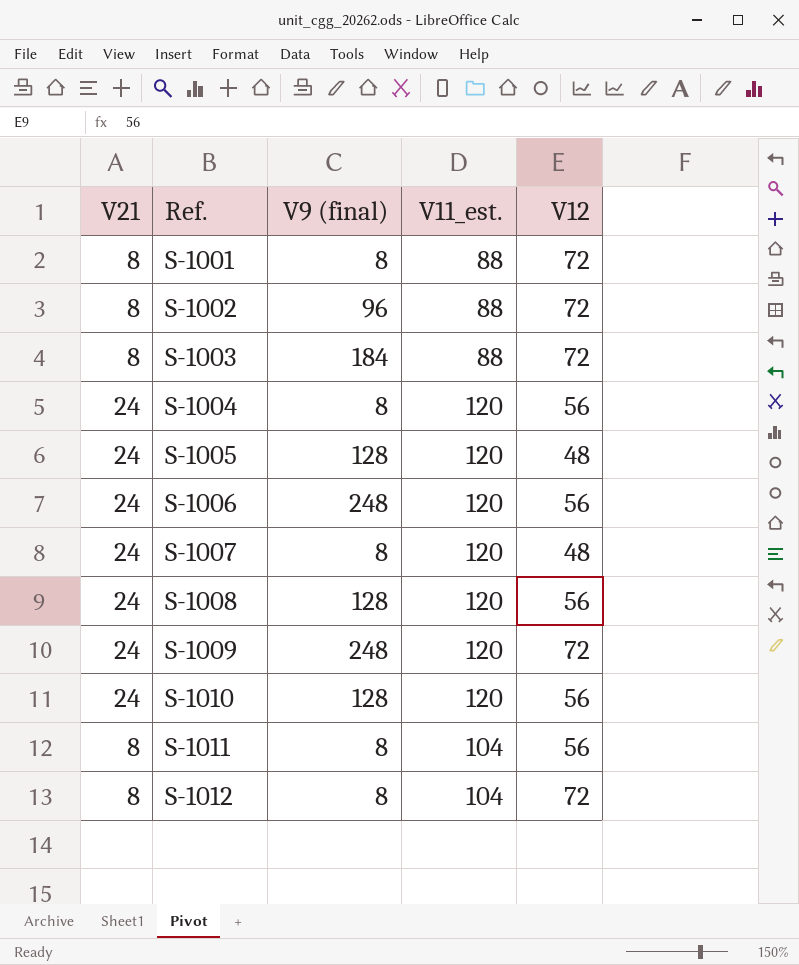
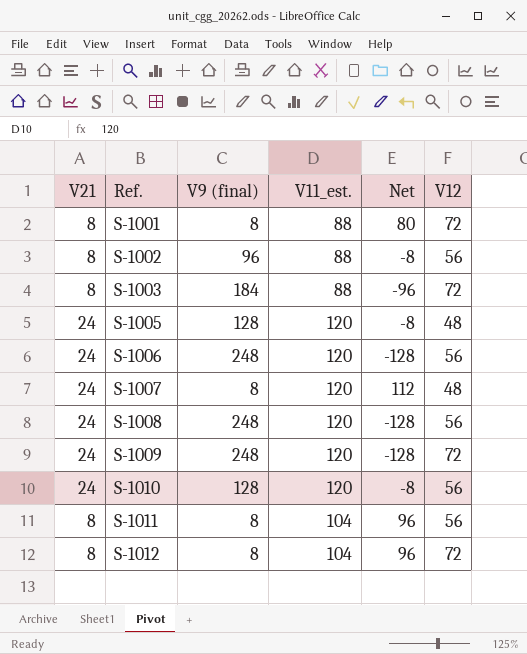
column Net | formula: none -> [V11_est.] - [V9 (final)]
row S-1004: 24 | 8 | 120 | 56 -> none
S-1002 | V12: 72 -> 56
S-1008 | V9 (final): 128 -> 248

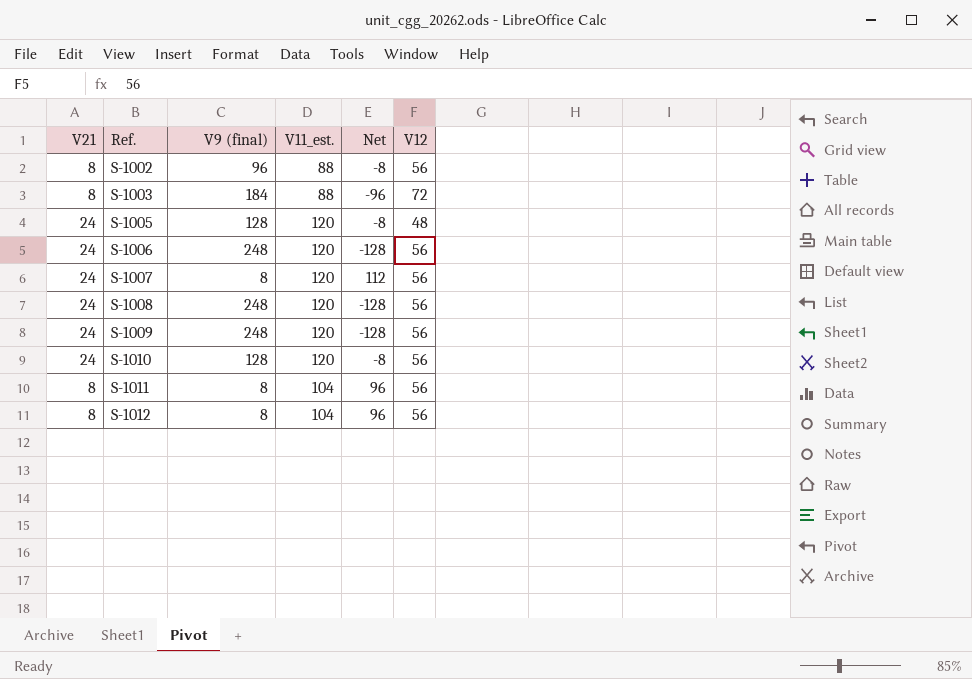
row S-1001: 8 | 8 | 88 | 80 | 72 -> none
S-1007 | V12: 48 -> 56
S-1009 | V12: 72 -> 56
S-1012 | V12: 72 -> 56

